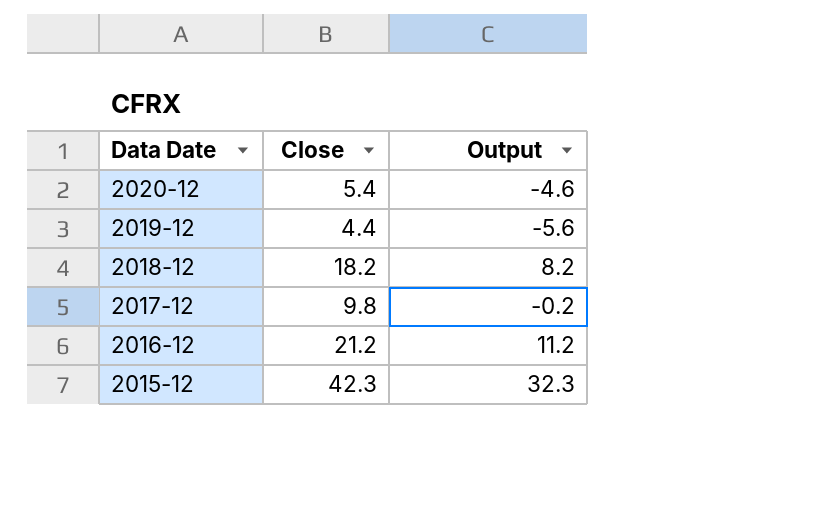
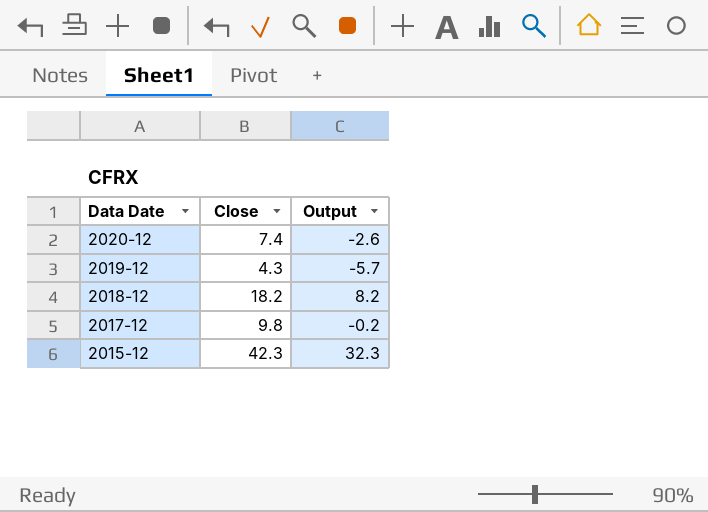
row 2016-12: 21.2 | 11.2 -> none
2020-12 | Close: 5.4 -> 7.4
2020-12 | Output: -4.6 -> -2.6
2019-12 | Close: 4.4 -> 4.3
2019-12 | Output: -5.6 -> -5.7

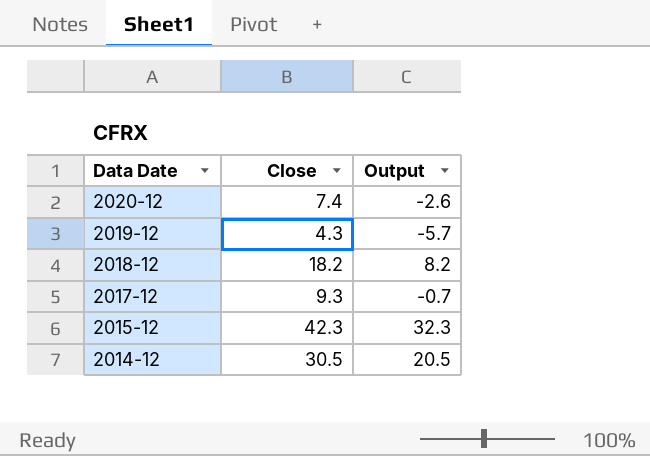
2017-12 | Close: 9.8 -> 9.3
2017-12 | Output: -0.2 -> -0.7
row 2014-12: none -> 30.5 | 20.5

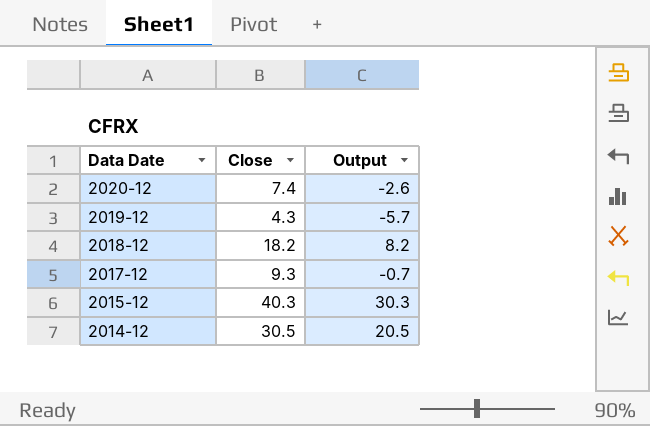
2015-12 | Close: 42.3 -> 40.3
2015-12 | Output: 32.3 -> 30.3

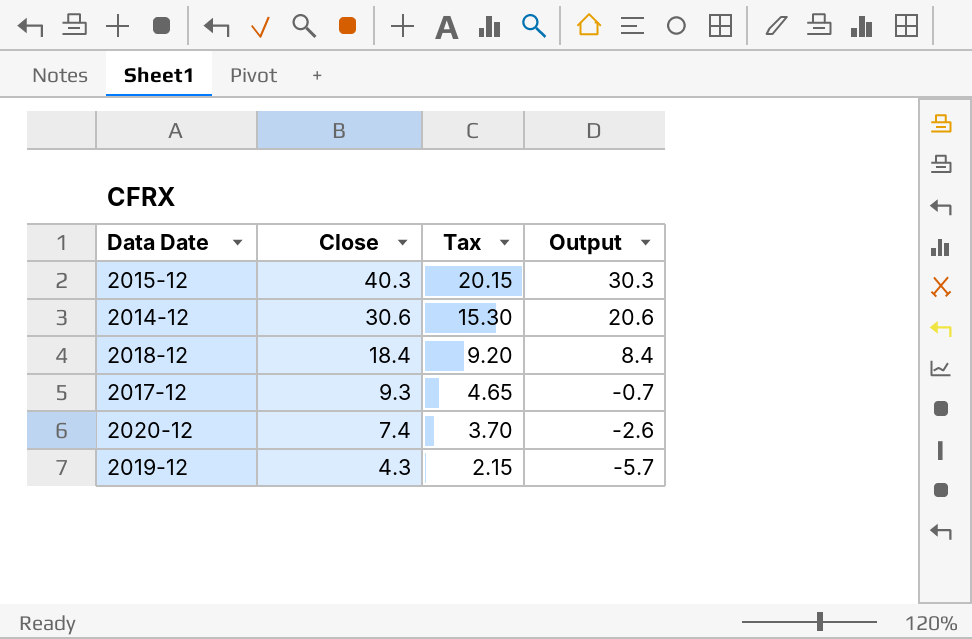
row order: Data Date descending -> Close descending
column Tax | formula: none -> [Close] * 0.5
2014-12 | Close: 30.5 -> 30.6
2014-12 | Output: 20.5 -> 20.6
2018-12 | Close: 18.2 -> 18.4
2018-12 | Output: 8.2 -> 8.4

